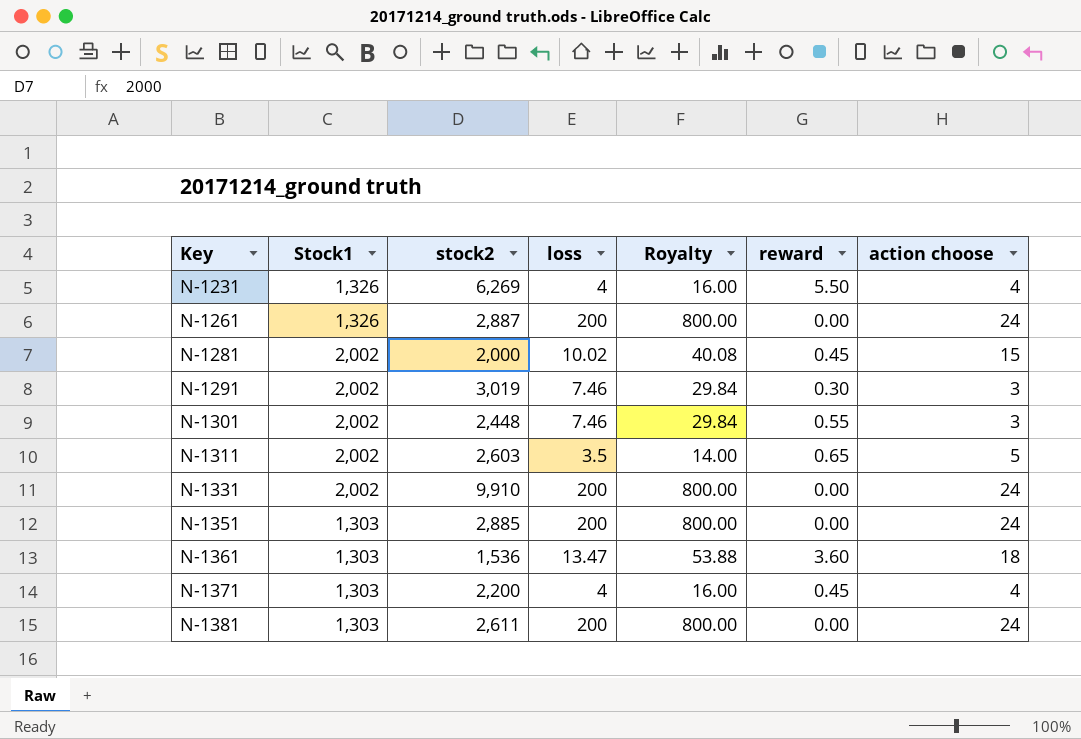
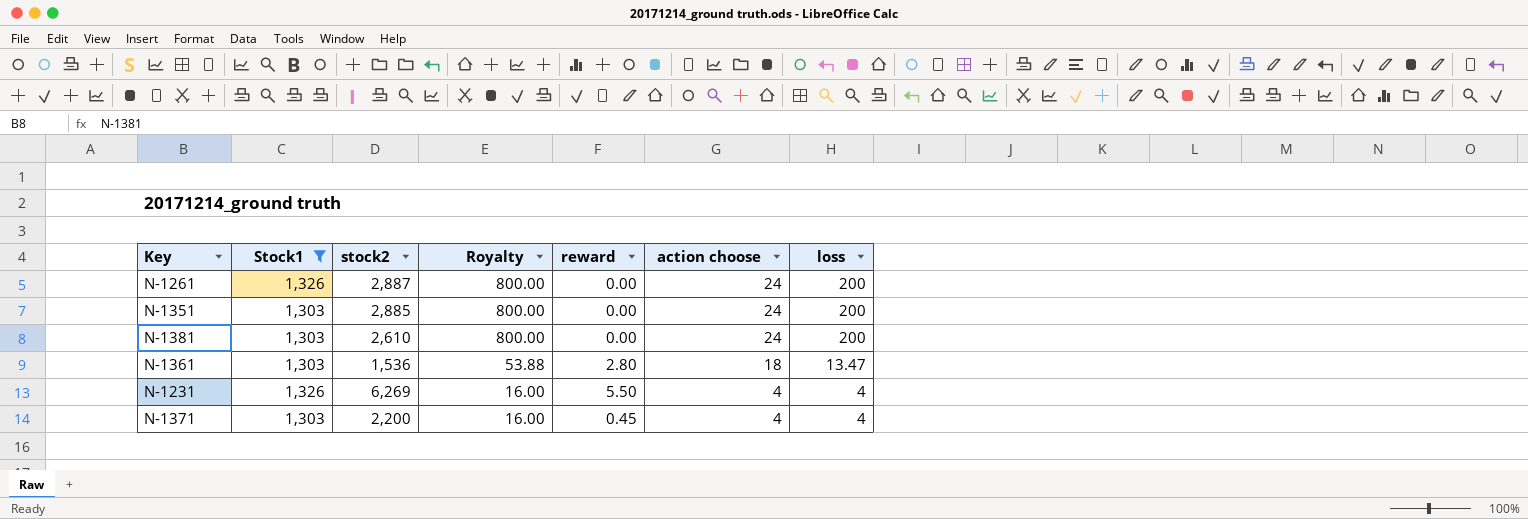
filter: none -> Stock1 != 2,002
row order: Key ascending -> Royalty descending
column loss | position: 4 -> 7
N-1381 | stock2: 2,611 -> 2,610
N-1361 | reward: 3.60 -> 2.80

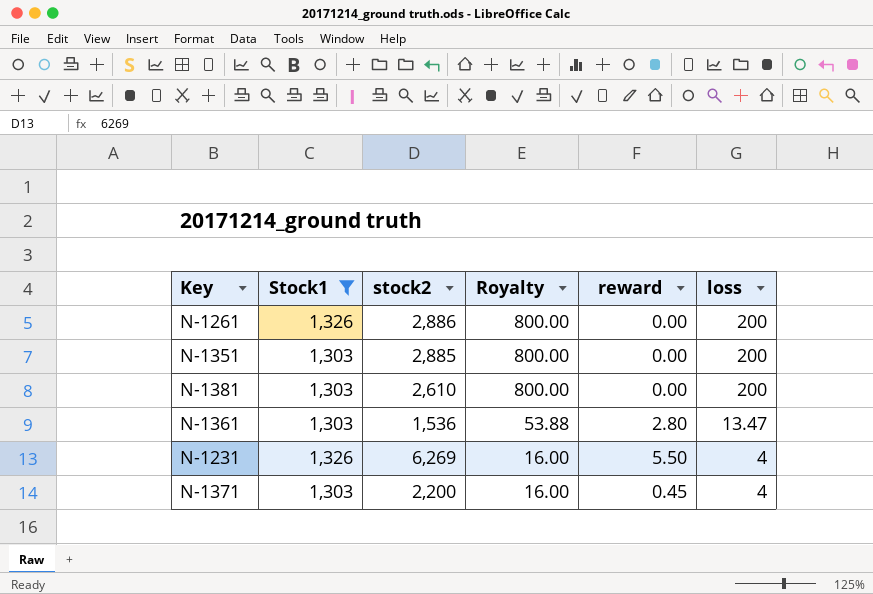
column action choose | position: 6 -> none
N-1261 | stock2: 2,887 -> 2,886

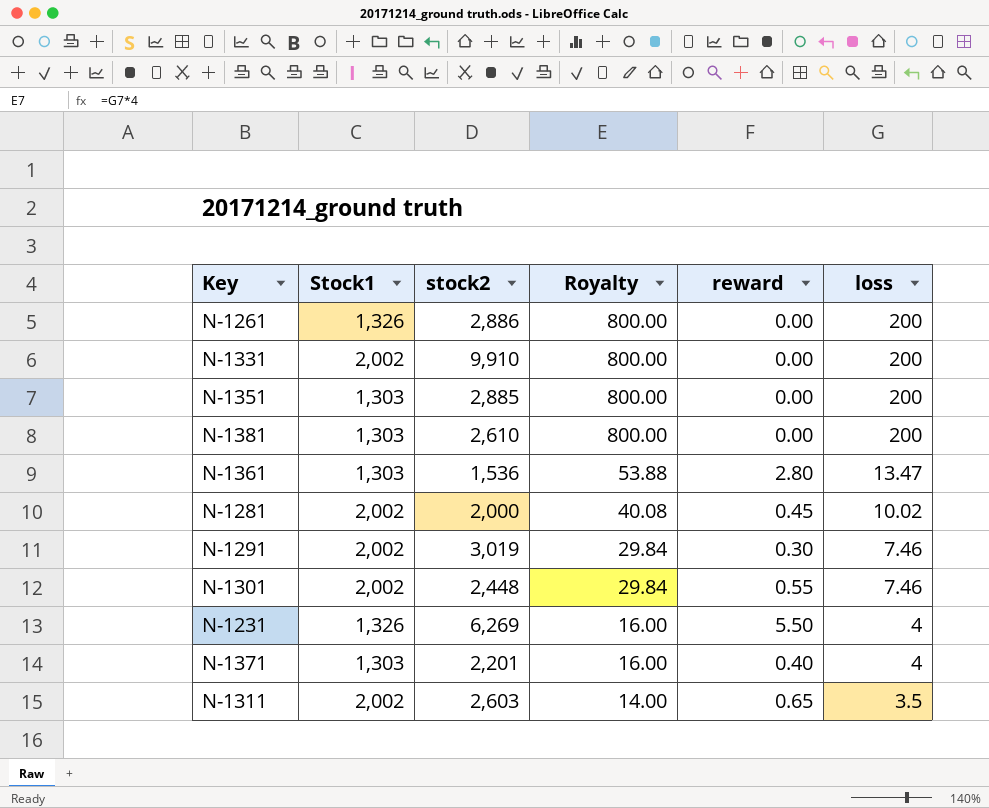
filter: Stock1 != 2,002 -> none
N-1371 | stock2: 2,200 -> 2,201
N-1371 | reward: 0.45 -> 0.40

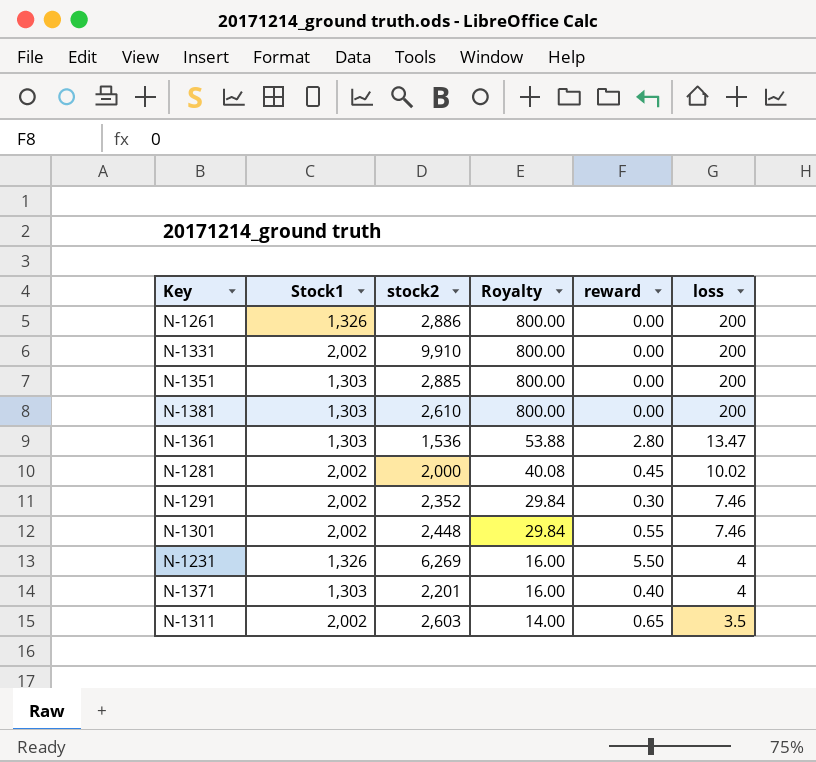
N-1291 | stock2: 3,019 -> 2,352

